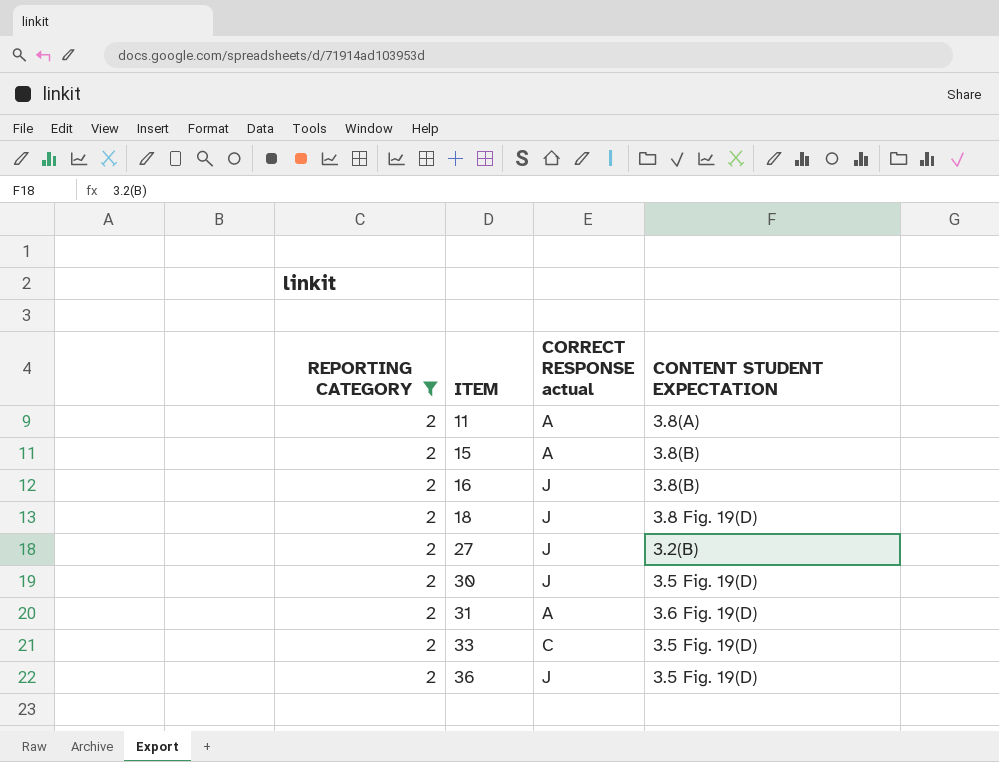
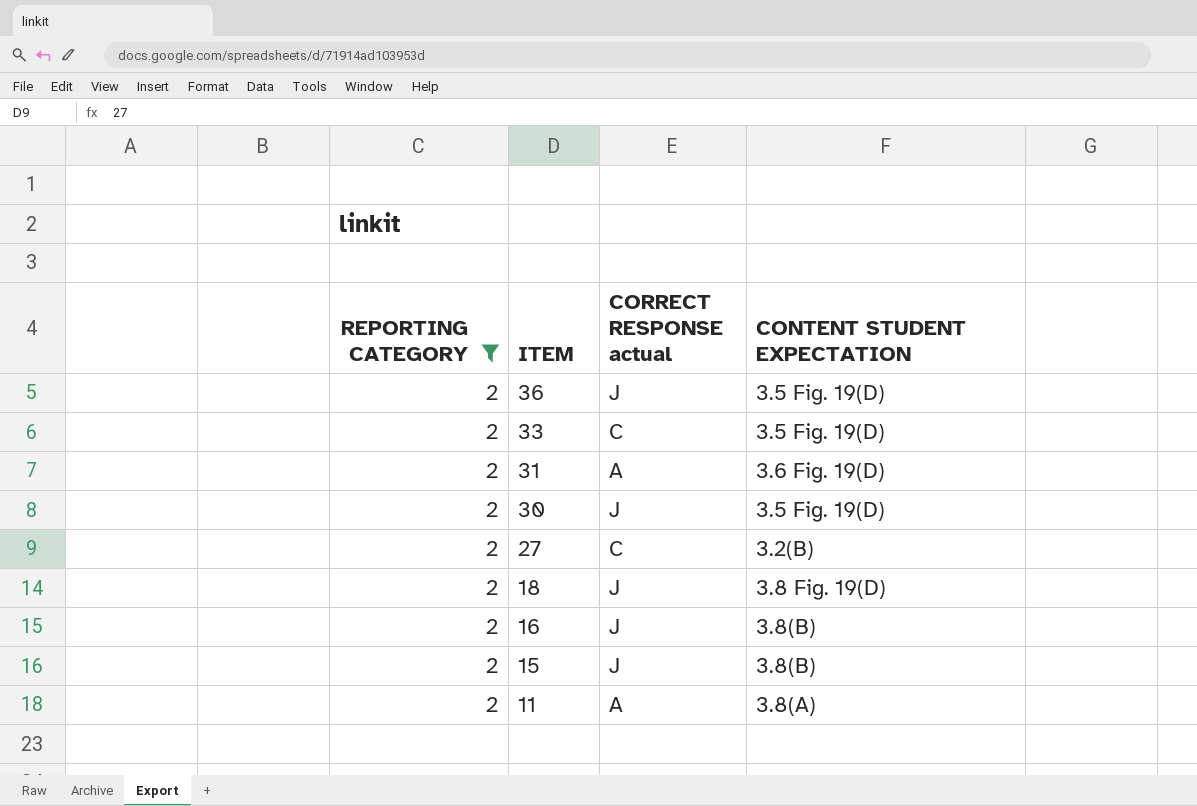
row order: ITEM ascending -> ITEM descending
27 | CORRECT RESPONSE actual: J -> C
15 | CORRECT RESPONSE actual: A -> J

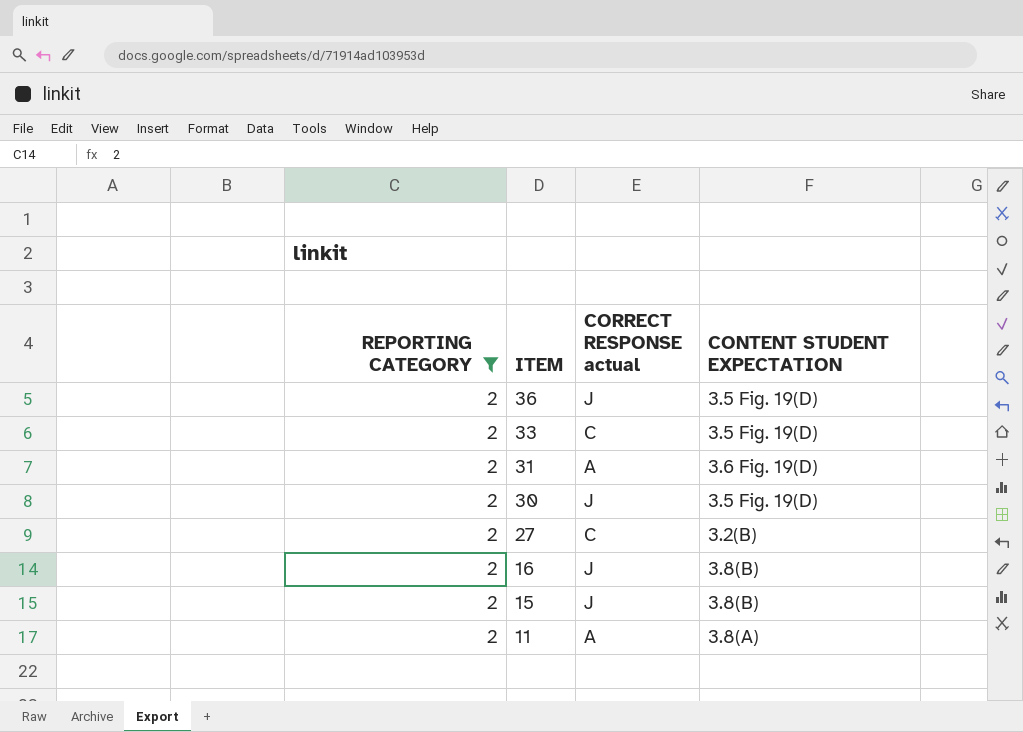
row 18: 2 | J | 3.8 Fig. 19(D) -> none

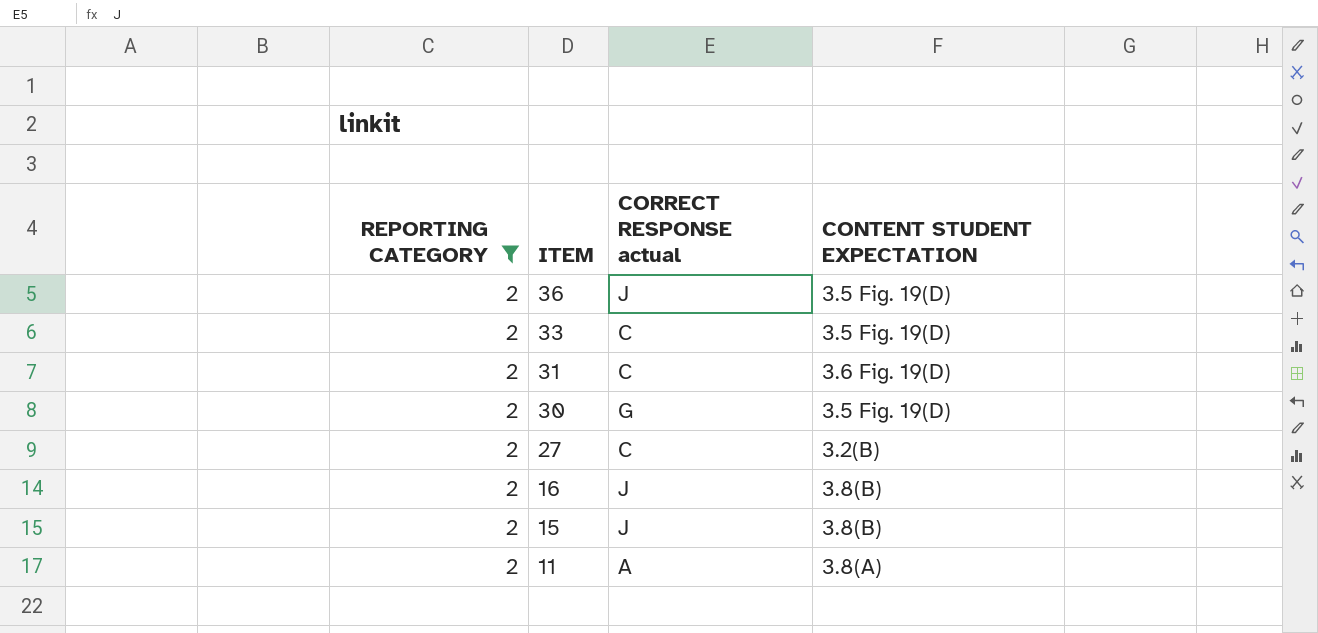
31 | CORRECT RESPONSE actual: A -> C
30 | CORRECT RESPONSE actual: J -> G

